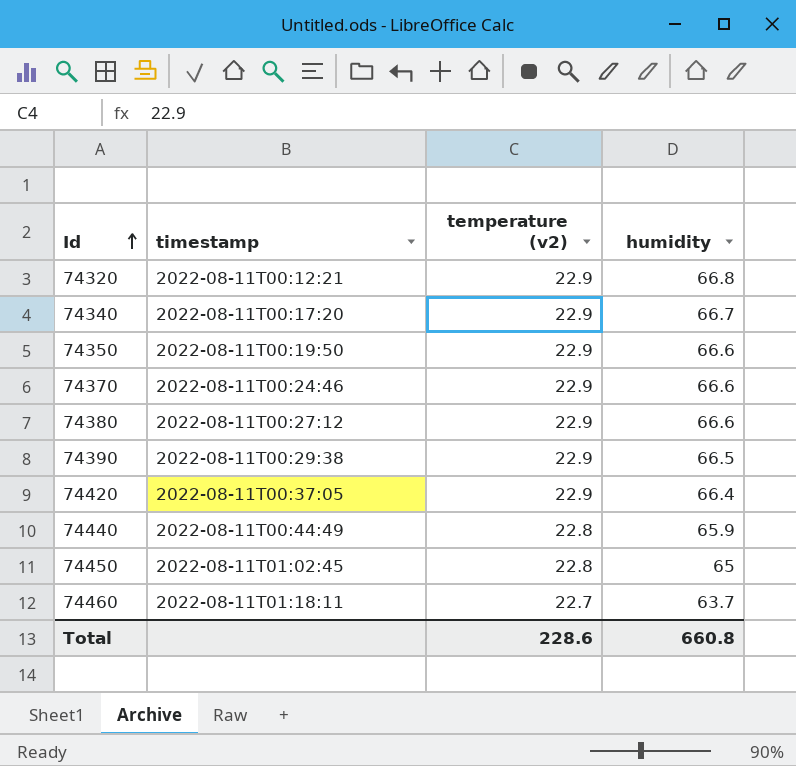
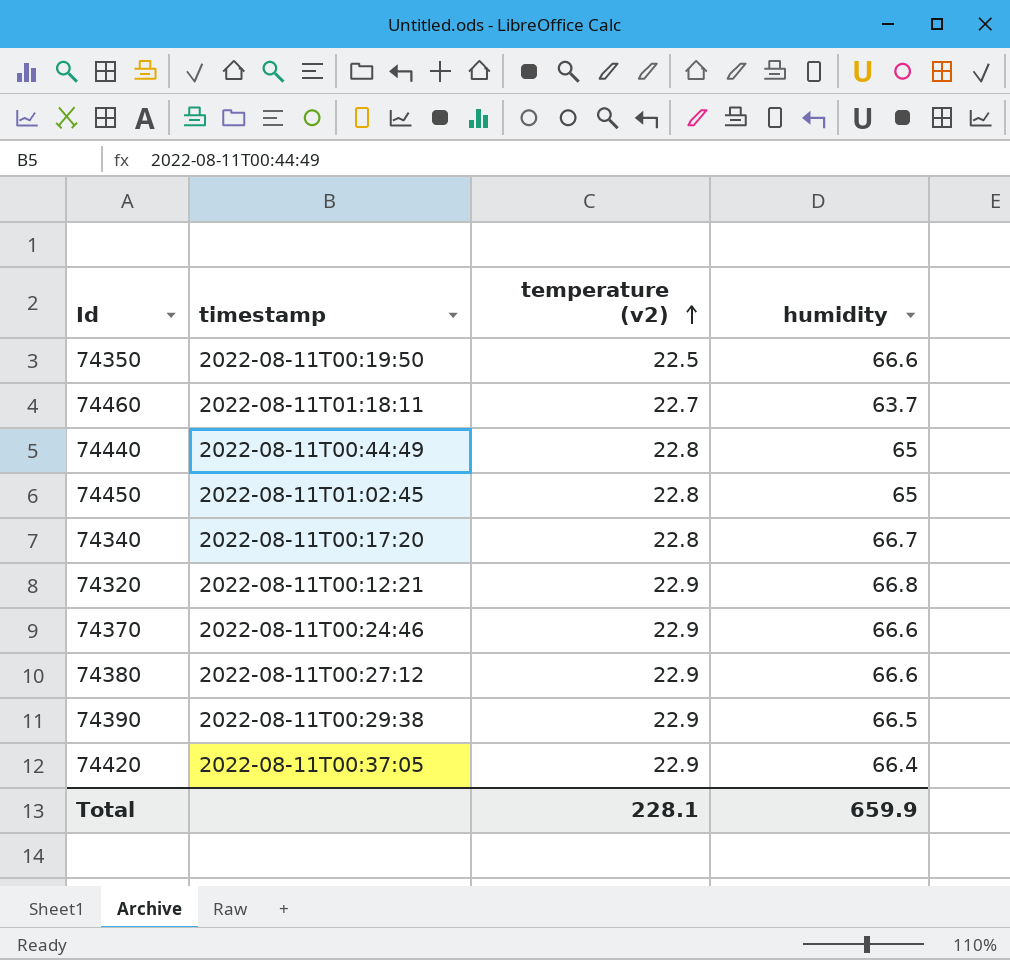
row order: Id ascending -> temperature (v2) ascending
74350 | temperature (v2): 22.9 -> 22.5
74440 | humidity: 65.9 -> 65
74340 | temperature (v2): 22.9 -> 22.8
Total | temperature (v2): 228.6 -> 228.1
Total | humidity: 660.8 -> 659.9

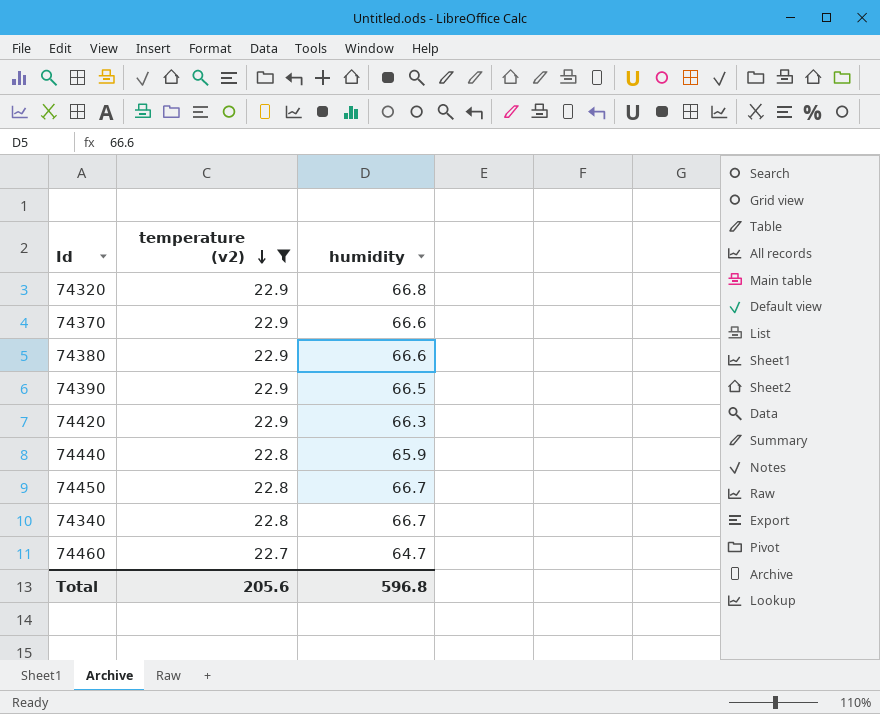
filter: none -> temperature (v2) != 22.5
row order: temperature (v2) ascending -> temperature (v2) descending
column timestamp | position: 2 -> none
74420 | humidity: 66.4 -> 66.3
74440 | humidity: 65 -> 65.9
74450 | humidity: 65 -> 66.7
74460 | humidity: 63.7 -> 64.7
Total | temperature (v2): 228.1 -> 205.6
Total | humidity: 659.9 -> 596.8

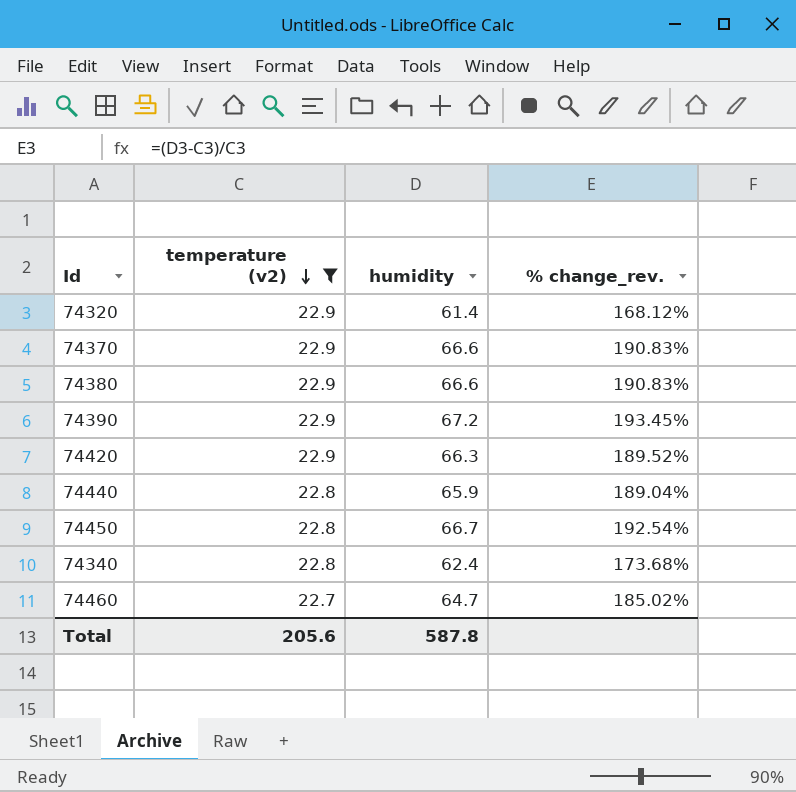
column % change_rev. | formula: none -> ([humidity] - [temperature (v2)]) / [temperature (v2)]
74320 | humidity: 66.8 -> 61.4
74390 | humidity: 66.5 -> 67.2
74340 | humidity: 66.7 -> 62.4
Total | humidity: 596.8 -> 587.8

